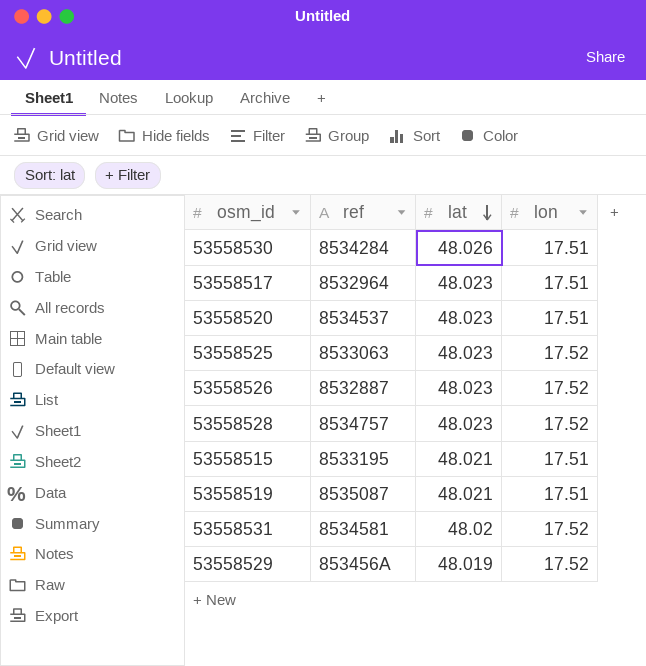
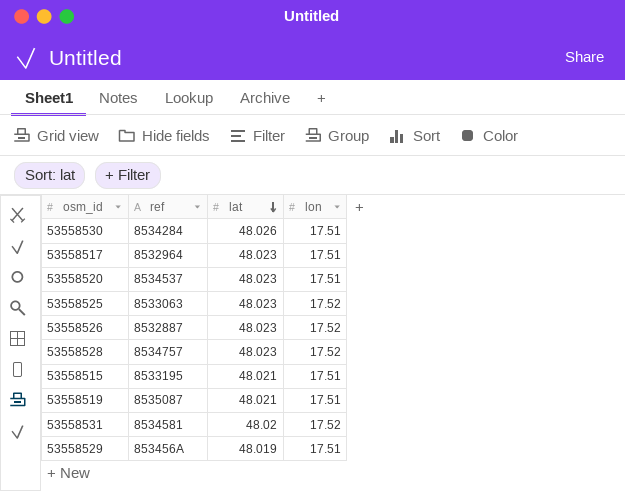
53558529 | lon: 17.52 -> 17.51

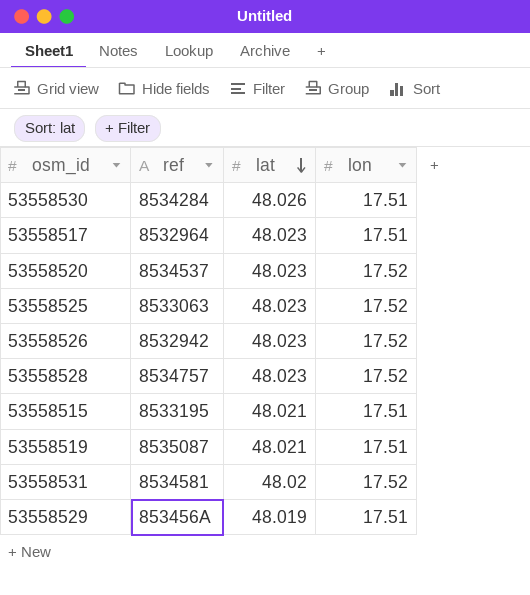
53558520 | lon: 17.51 -> 17.52
53558526 | ref: 8532887 -> 8532942

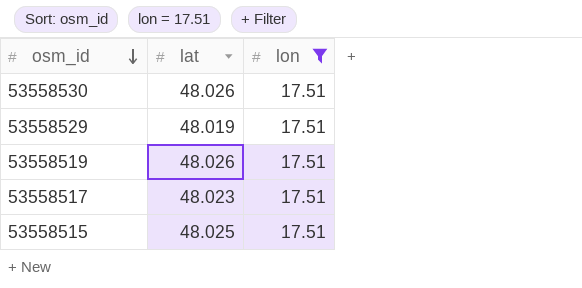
filter: none -> lon = 17.51
row order: lat descending -> osm_id descending
column ref | position: 2 -> none
53558519 | lat: 48.021 -> 48.026
53558515 | lat: 48.021 -> 48.025

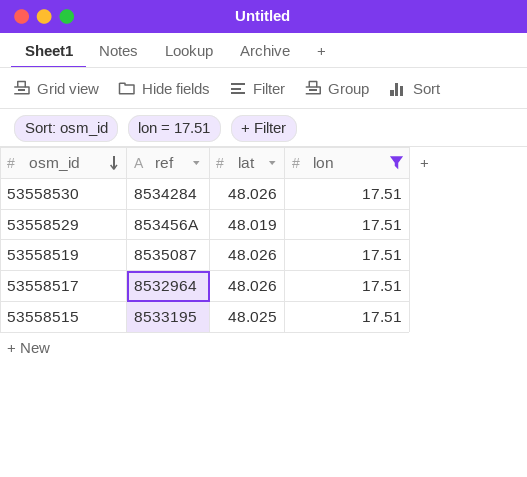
column ref | position: none -> 2
53558517 | lat: 48.023 -> 48.026

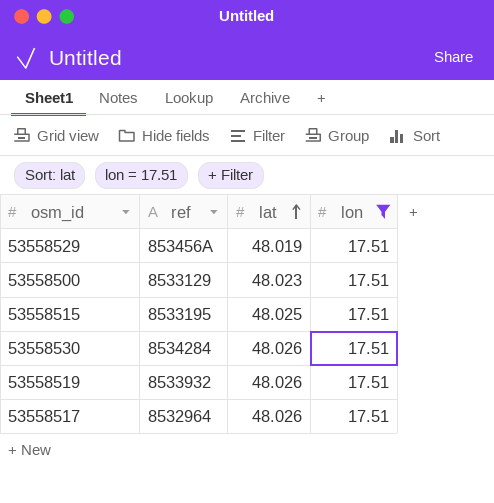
row order: osm_id descending -> lat ascending
row 53558500: none -> 8533129 | 48.023 | 17.51
53558519 | ref: 8535087 -> 8533932

